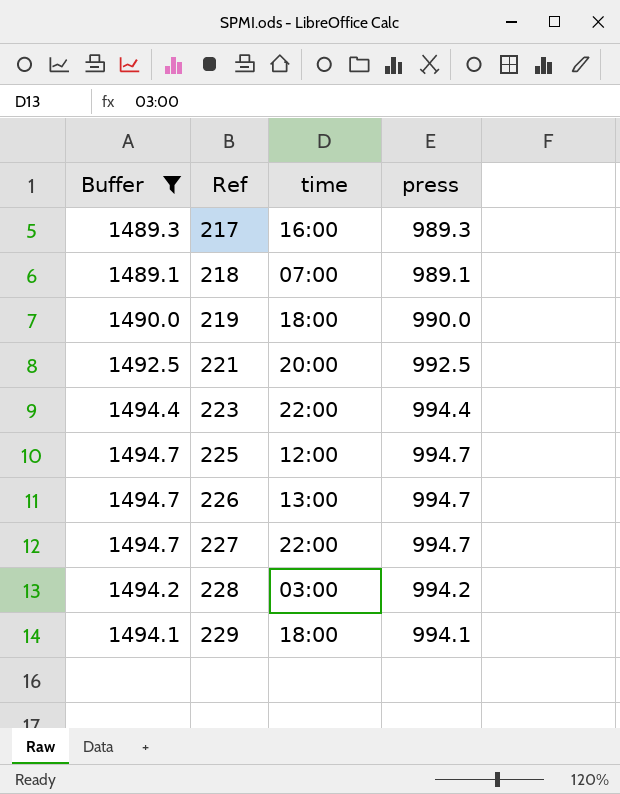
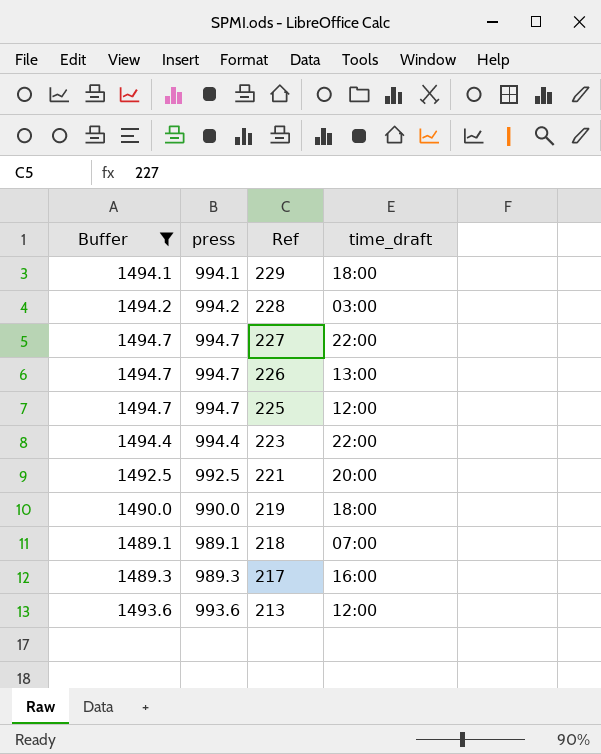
row order: Ref ascending -> Ref descending
column press | position: 4 -> 2
column name: time -> time_draft
row 213: none -> 1493.6 | 993.6 | 12:00

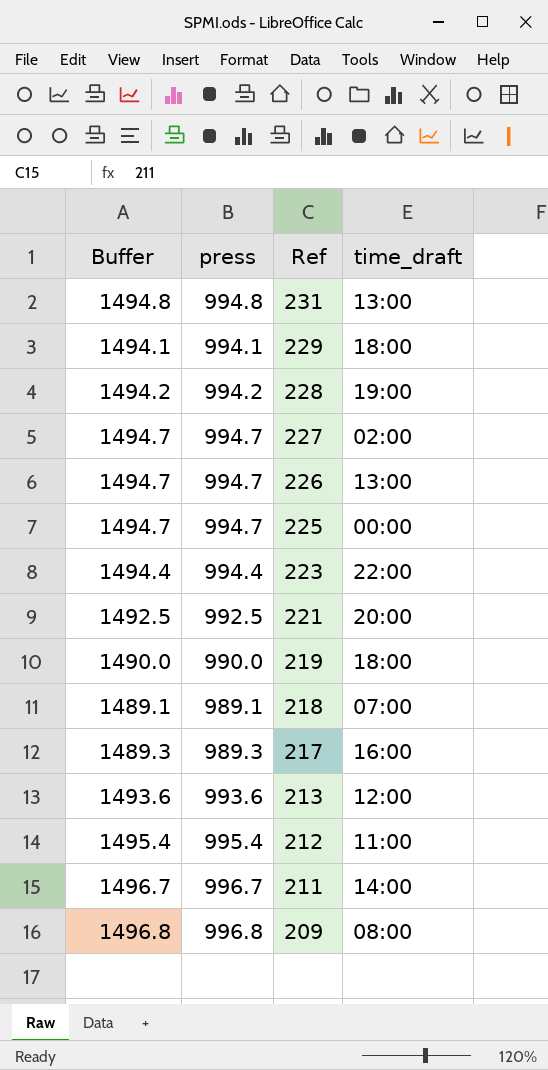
filter: Buffer <= 1494.7 -> none
228 | time_draft: 03:00 -> 19:00
227 | time_draft: 22:00 -> 02:00
225 | time_draft: 12:00 -> 00:00

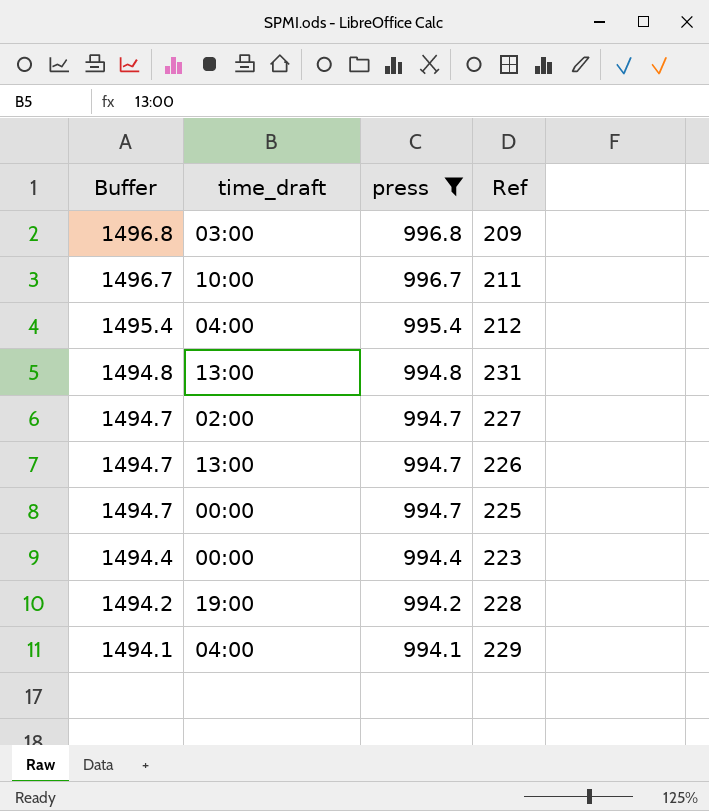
filter: none -> press >= 994.1
row order: Ref descending -> Buffer descending
column time_draft | position: 4 -> 2
209 | time_draft: 08:00 -> 03:00
211 | time_draft: 14:00 -> 10:00
212 | time_draft: 11:00 -> 04:00
223 | time_draft: 22:00 -> 00:00
229 | time_draft: 18:00 -> 04:00

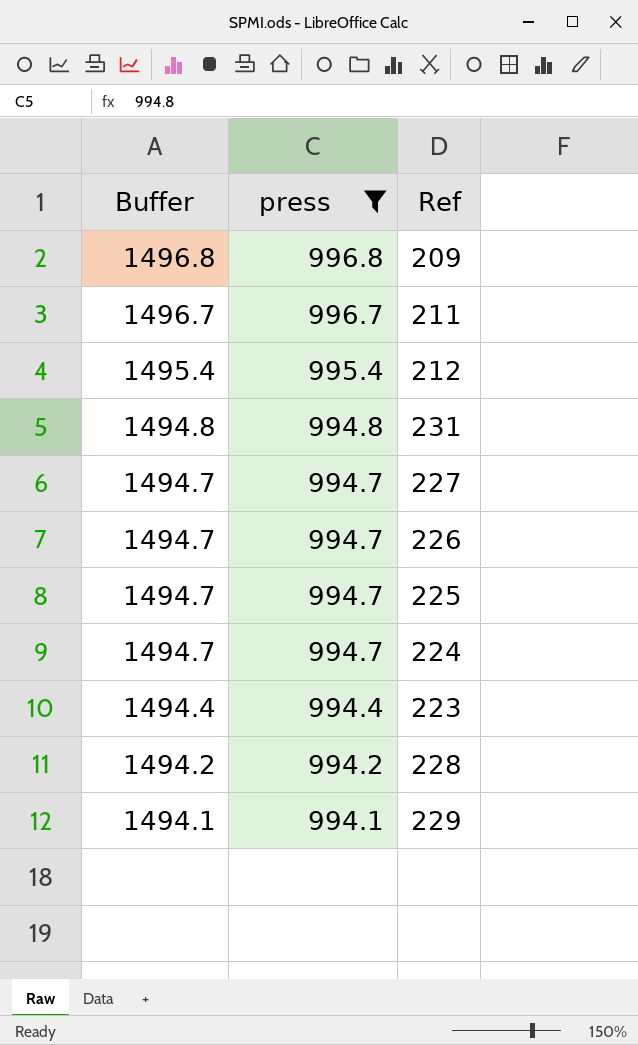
column time_draft | position: 2 -> none
row 224: none -> 1494.7 | 994.7

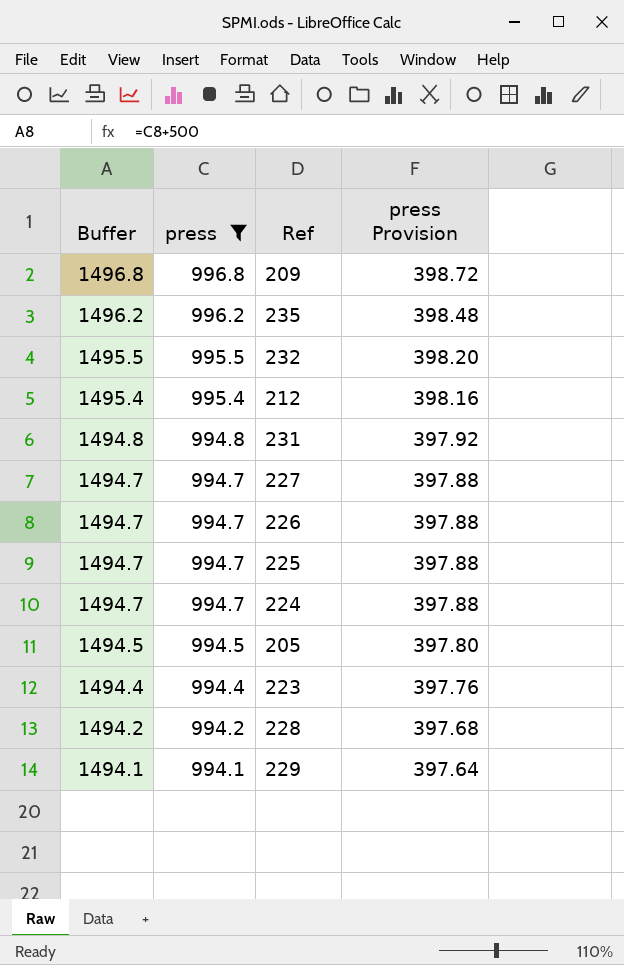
column press Provision | formula: none -> [press] * 0.4
row 211: 1496.7 | 996.7 -> none
row 235: none -> 1496.2 | 996.2 | 398.48
row 232: none -> 1495.5 | 995.5 | 398.20
row 205: none -> 1494.5 | 994.5 | 397.80

